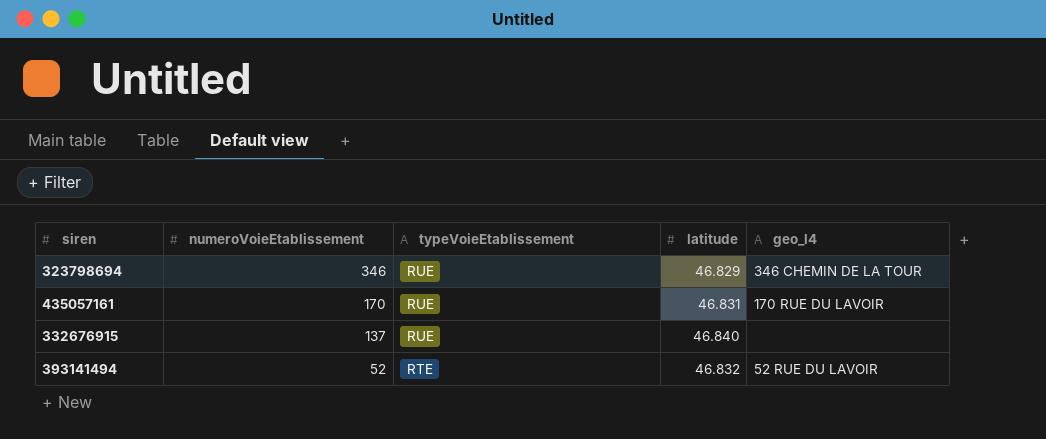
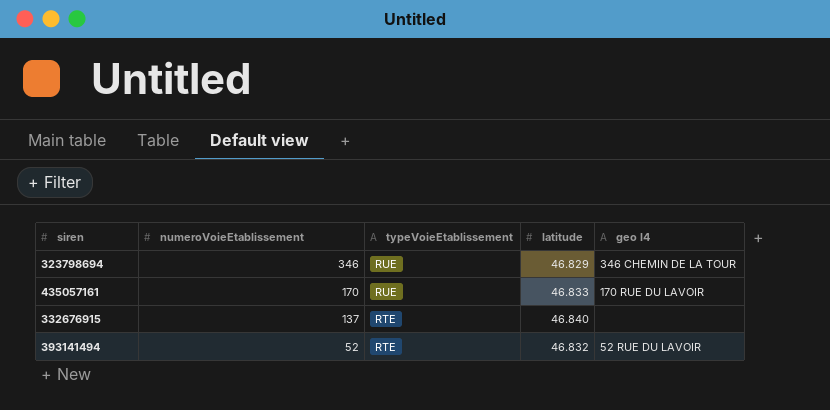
column name: geo_l4 -> geo l4
435057161 | latitude: 46.831 -> 46.833
332676915 | typeVoieEtablissement: RUE -> RTE

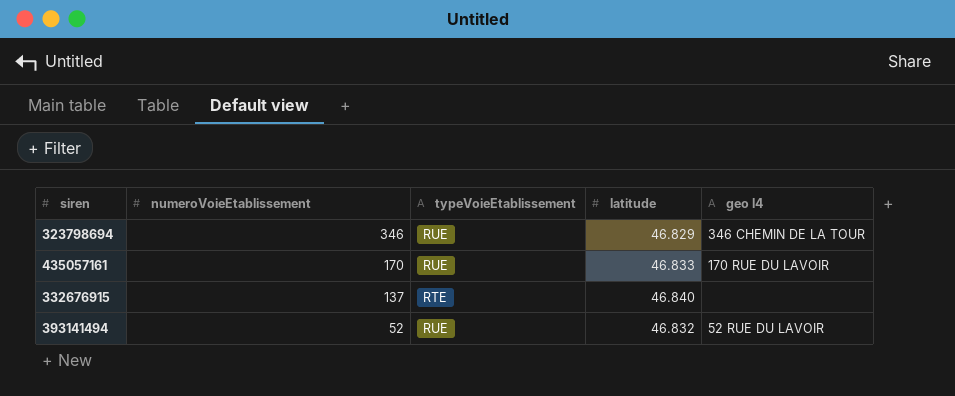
393141494 | typeVoieEtablissement: RTE -> RUE

